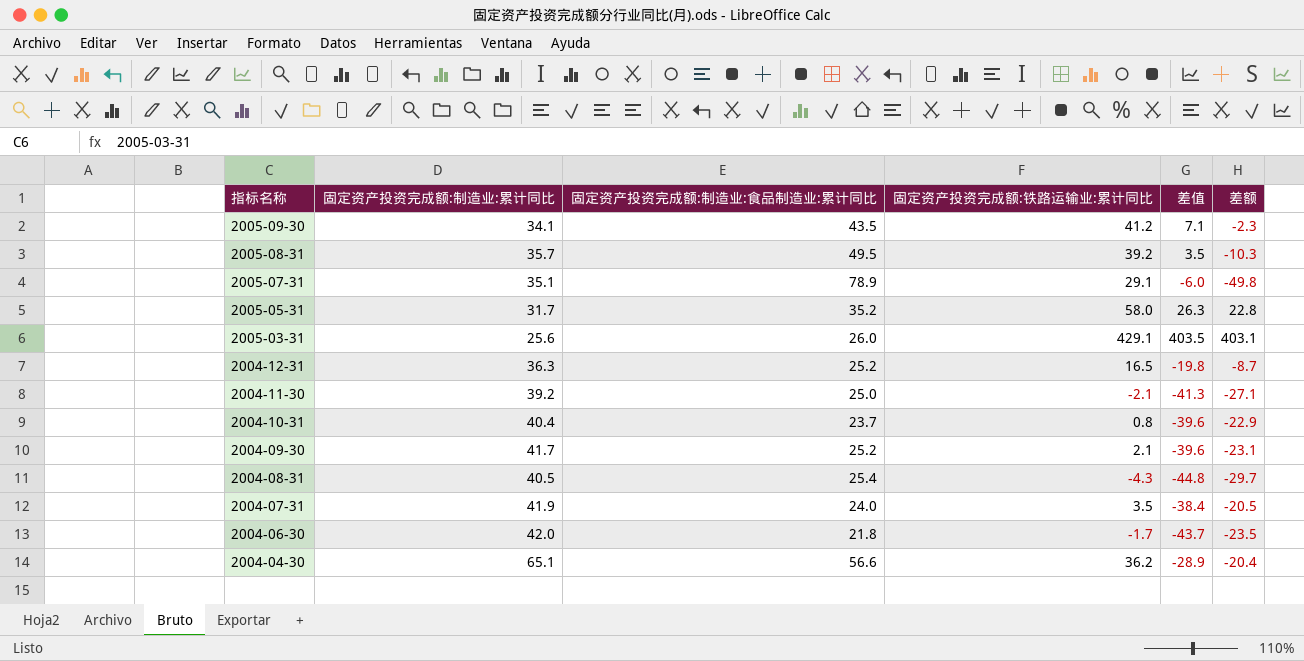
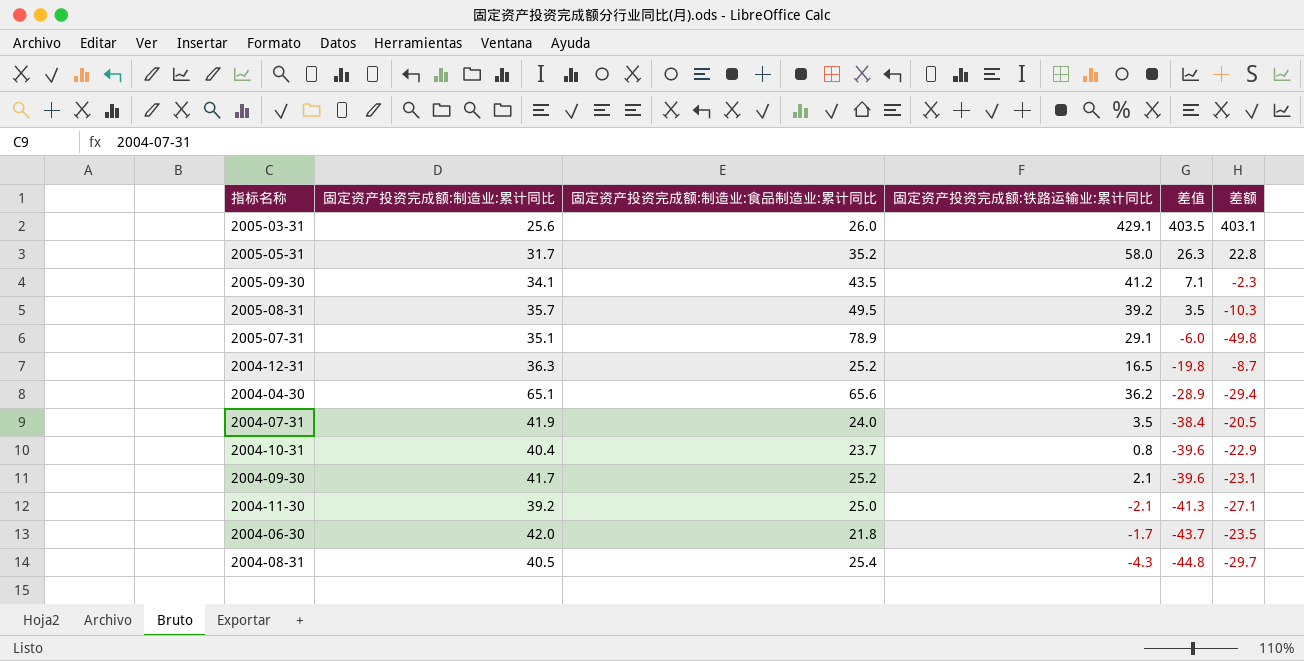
row order: 指标名称 descending -> 差值 descending
2004-04-30 | 固定资产投资完成额:制造业:食品制造业:累计同比: 56.6 -> 65.6
2004-04-30 | 差额: -20.4 -> -29.4

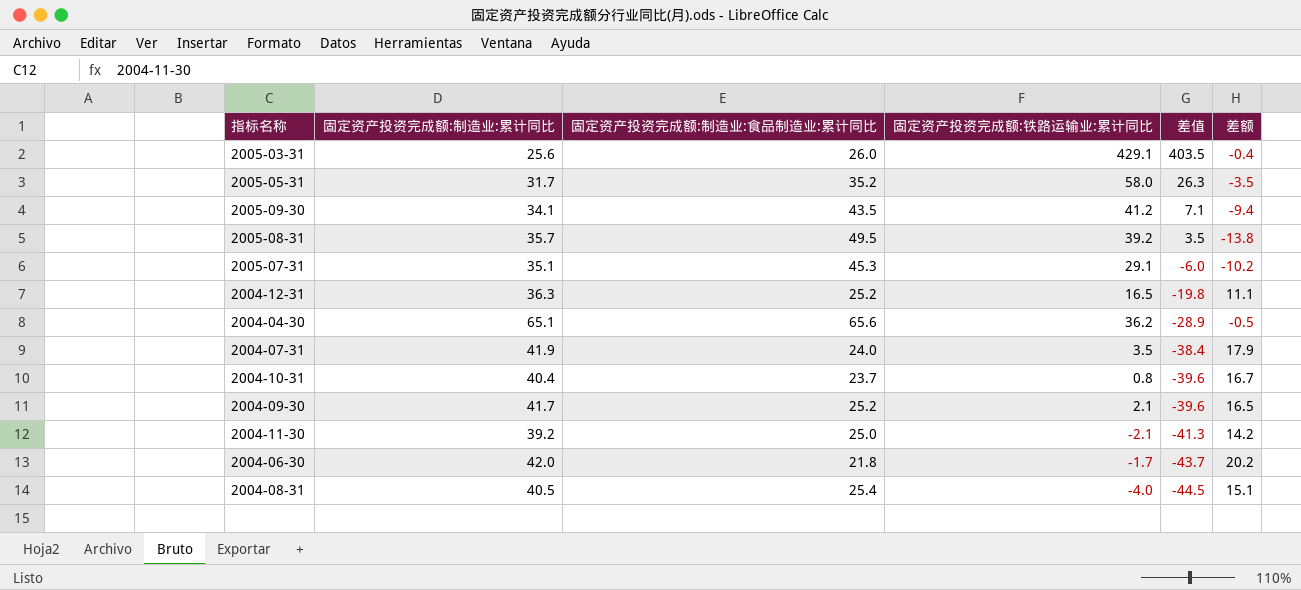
column 差额 | formula: [固定资产投资完成额:铁路运输业:累计同比] - [固定资产投资完成额:制造业:食品制造业:累计同比] -> [固定资产投资完成额:制造业:累计同比] - [固定资产投资完成额:制造业:食品制造业:累计同比]
2005-07-31 | 固定资产投资完成额:制造业:食品制造业:累计同比: 78.9 -> 45.3
2004-08-31 | 固定资产投资完成额:铁路运输业:累计同比: -4.3 -> -4.0
2004-08-31 | 差值: -44.8 -> -44.5

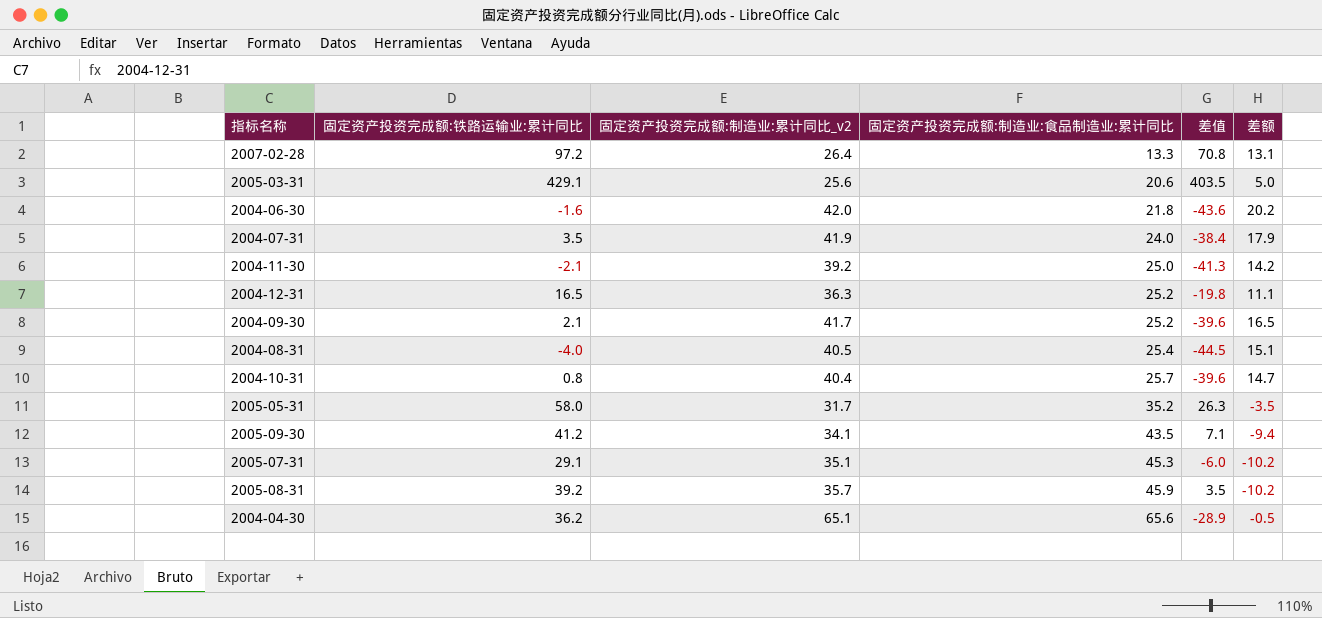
row order: 差值 descending -> 固定资产投资完成额:制造业:食品制造业:累计同比 ascending
column 固定资产投资完成额:铁路运输业:累计同比 | position: 4 -> 2
column name: 固定资产投资完成额:制造业:累计同比 -> 固定资产投资完成额:制造业:累计同比_v2
row 2007-02-28: none -> 97.2 | 26.4 | 13.3 | 70.8 | 13.1
2005-03-31 | 固定资产投资完成额:制造业:食品制造业:累计同比: 26.0 -> 20.6
2005-03-31 | 差额: -0.4 -> 5.0
2004-06-30 | 固定资产投资完成额:铁路运输业:累计同比: -1.7 -> -1.6
2004-06-30 | 差值: -43.7 -> -43.6
2004-10-31 | 固定资产投资完成额:制造业:食品制造业:累计同比: 23.7 -> 25.7
2004-10-31 | 差额: 16.7 -> 14.7
2005-08-31 | 固定资产投资完成额:制造业:食品制造业:累计同比: 49.5 -> 45.9
2005-08-31 | 差额: -13.8 -> -10.2

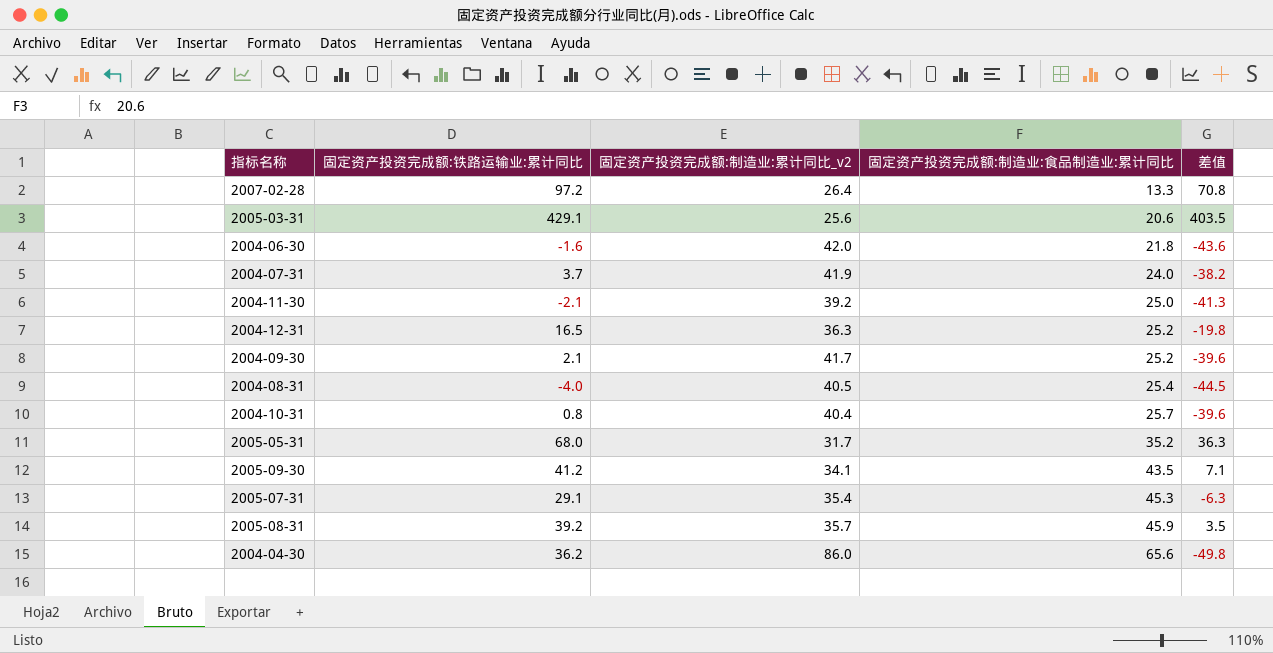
column 差额 | formula: [固定资产投资完成额:制造业:累计同比_v2] - [固定资产投资完成额:制造业:食品制造业:累计同比] -> none
2004-07-31 | 固定资产投资完成额:铁路运输业:累计同比: 3.5 -> 3.7
2004-07-31 | 差值: -38.4 -> -38.2
2005-05-31 | 固定资产投资完成额:铁路运输业:累计同比: 58.0 -> 68.0
2005-05-31 | 差值: 26.3 -> 36.3
2005-07-31 | 固定资产投资完成额:制造业:累计同比_v2: 35.1 -> 35.4
2005-07-31 | 差值: -6.0 -> -6.3
2004-04-30 | 固定资产投资完成额:制造业:累计同比_v2: 65.1 -> 86.0
2004-04-30 | 差值: -28.9 -> -49.8

